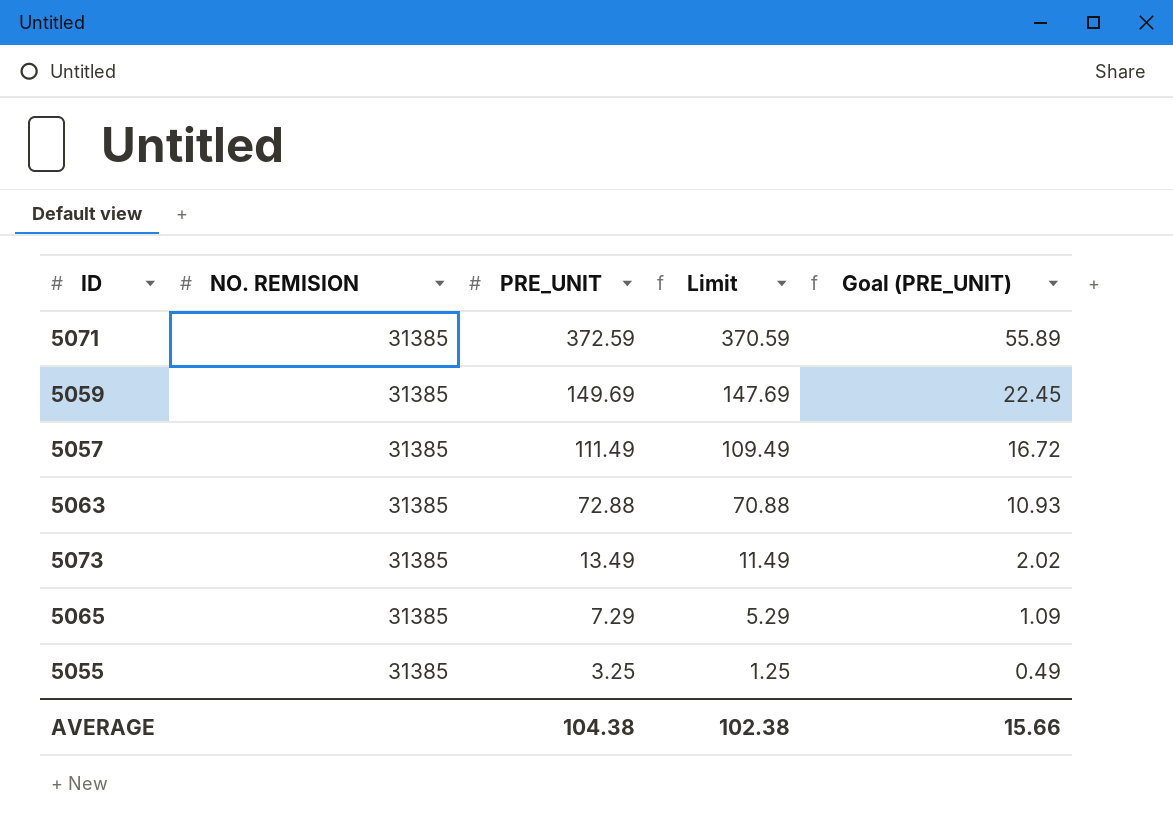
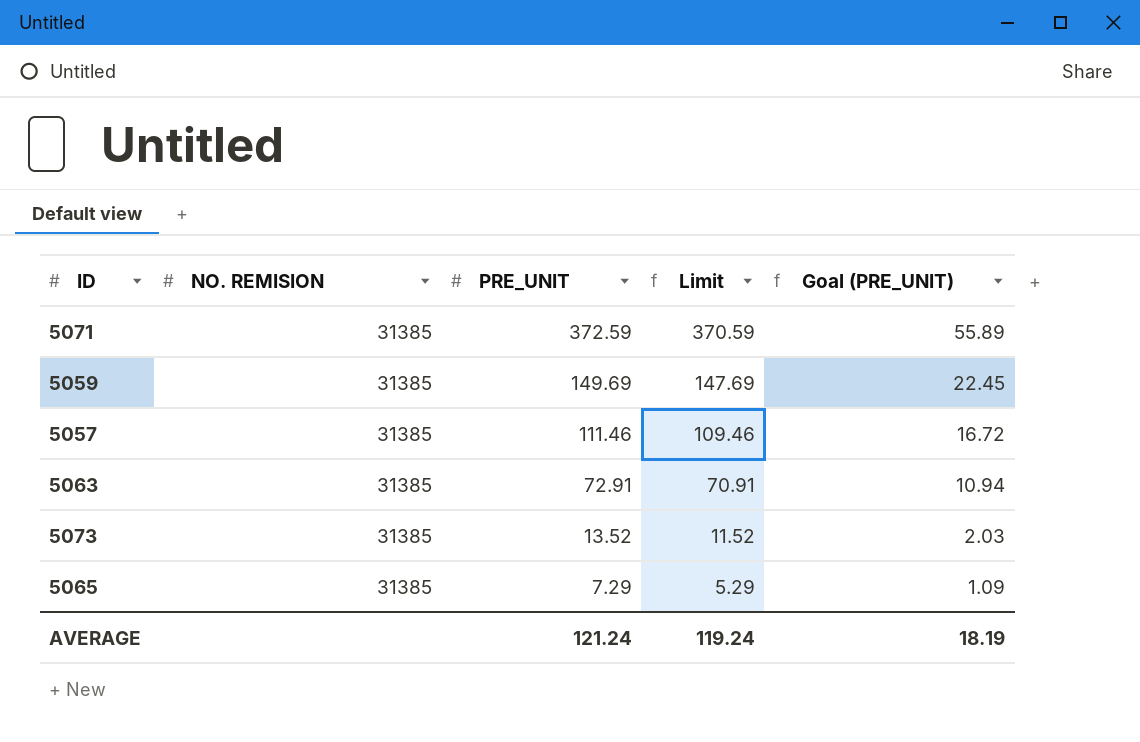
row 5055: 31385 | 3.25 | 1.25 | 0.49 -> none
5057 | PRE_UNIT: 111.49 -> 111.46
5057 | Limit: 109.49 -> 109.46
5063 | PRE_UNIT: 72.88 -> 72.91
5063 | Limit: 70.88 -> 70.91
5063 | Goal (PRE_UNIT): 10.93 -> 10.94
5073 | PRE_UNIT: 13.49 -> 13.52
5073 | Limit: 11.49 -> 11.52
5073 | Goal (PRE_UNIT): 2.02 -> 2.03
AVERAGE | PRE_UNIT: 104.38 -> 121.24
AVERAGE | Limit: 102.38 -> 119.24
AVERAGE | Goal (PRE_UNIT): 15.66 -> 18.19

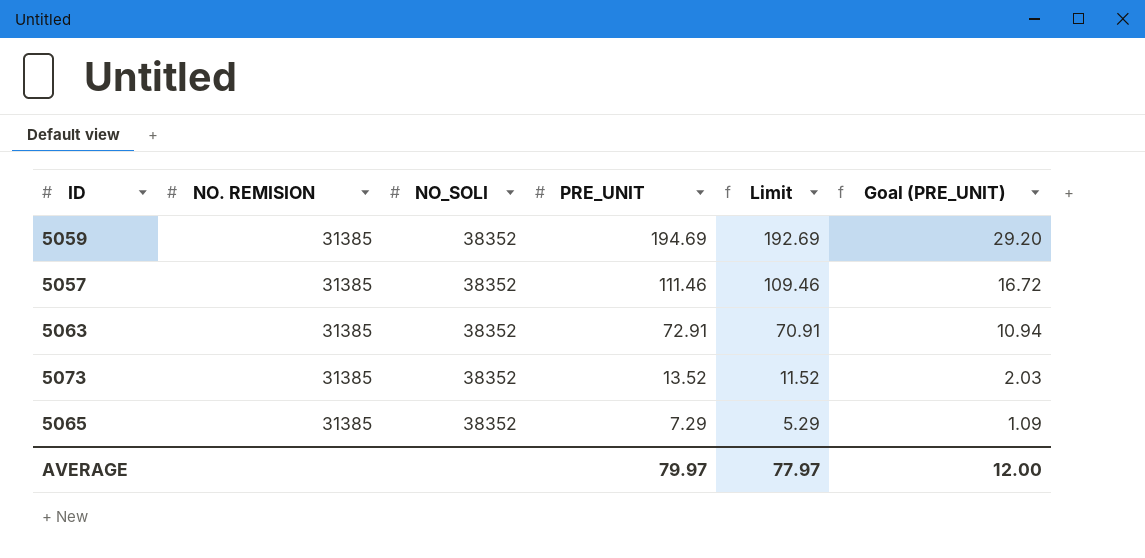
column NO_SOLI | position: none -> 3
row 5071: 31385 | 372.59 | 370.59 | 55.89 -> none
5059 | PRE_UNIT: 149.69 -> 194.69
5059 | Limit: 147.69 -> 192.69
5059 | Goal (PRE_UNIT): 22.45 -> 29.20
AVERAGE | PRE_UNIT: 121.24 -> 79.97
AVERAGE | Limit: 119.24 -> 77.97
AVERAGE | Goal (PRE_UNIT): 18.19 -> 12.00

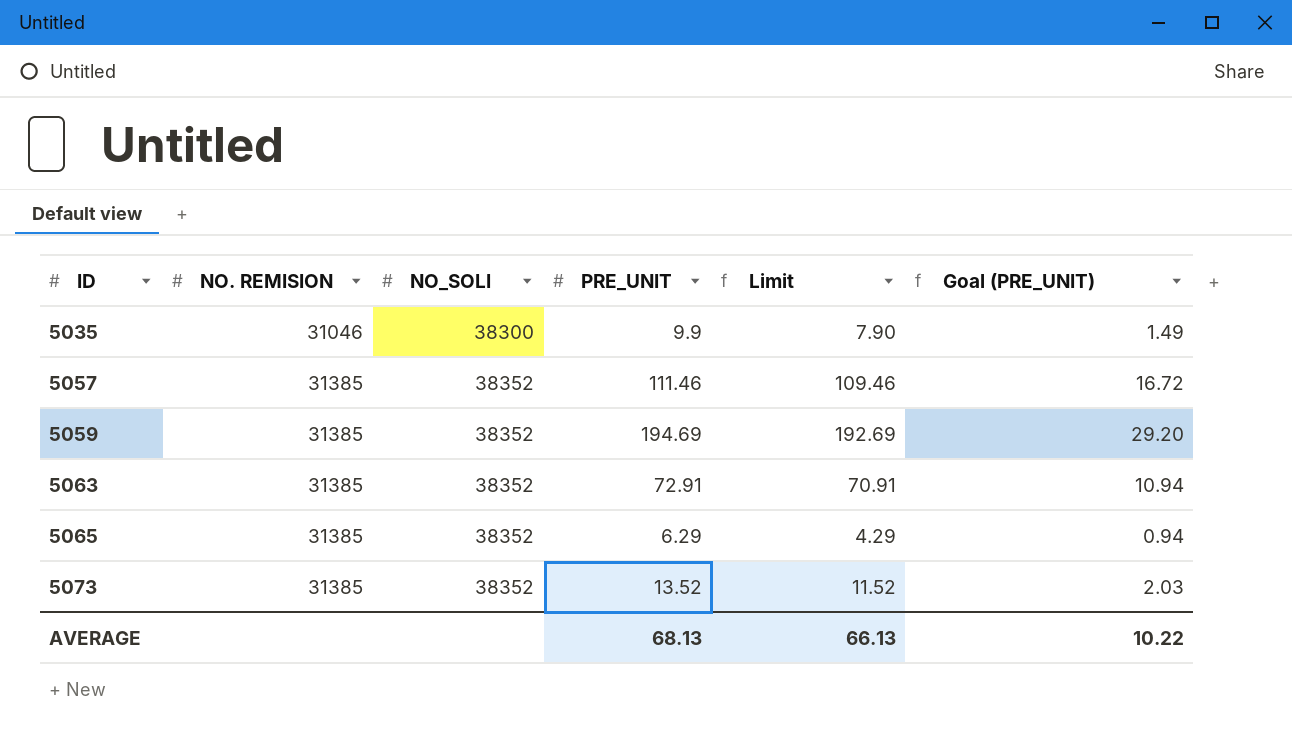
row order: PRE_UNIT descending -> ID ascending
row 5035: none -> 31046 | 38300 | 9.9 | 7.90 | 1.49
5065 | PRE_UNIT: 7.29 -> 6.29
5065 | Limit: 5.29 -> 4.29
5065 | Goal (PRE_UNIT): 1.09 -> 0.94
AVERAGE | PRE_UNIT: 79.97 -> 68.13
AVERAGE | Limit: 77.97 -> 66.13
AVERAGE | Goal (PRE_UNIT): 12.00 -> 10.22

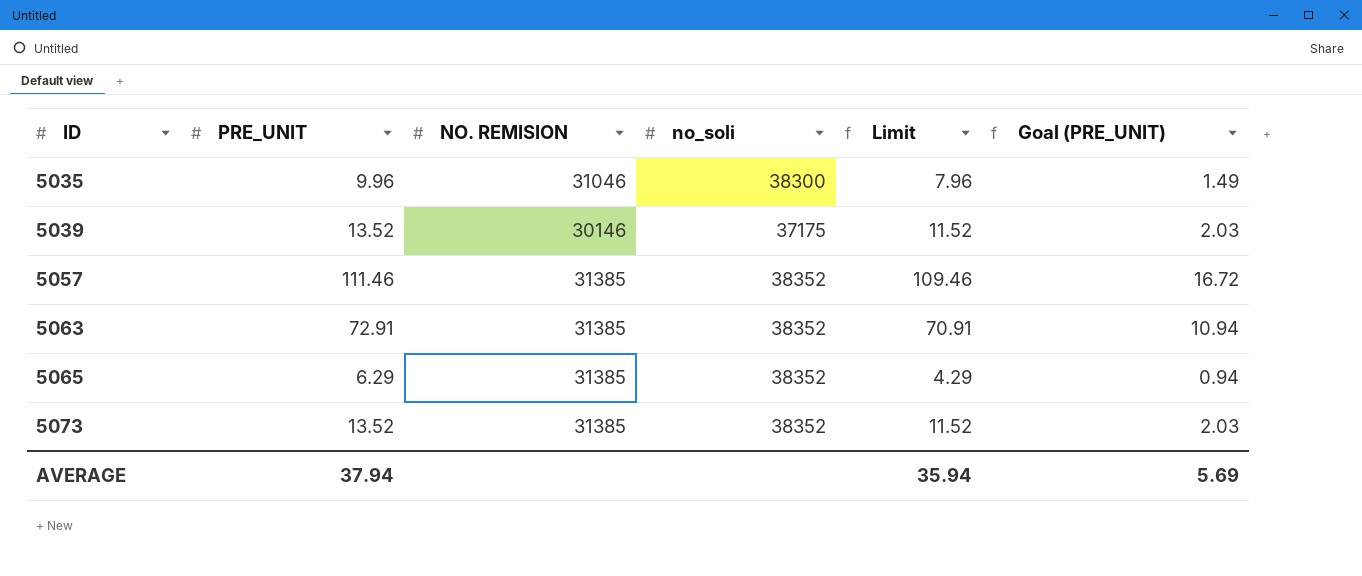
column PRE_UNIT | position: 4 -> 2
column name: NO_SOLI -> no_soli
row 5059: 31385 | 38352 | 194.69 | 192.69 | 29.20 -> none
5035 | PRE_UNIT: 9.9 -> 9.96
5035 | Limit: 7.90 -> 7.96
row 5039: none -> 13.52 | 30146 | 37175 | 11.52 | 2.03
AVERAGE | PRE_UNIT: 68.13 -> 37.94
AVERAGE | Limit: 66.13 -> 35.94
AVERAGE | Goal (PRE_UNIT): 10.22 -> 5.69

